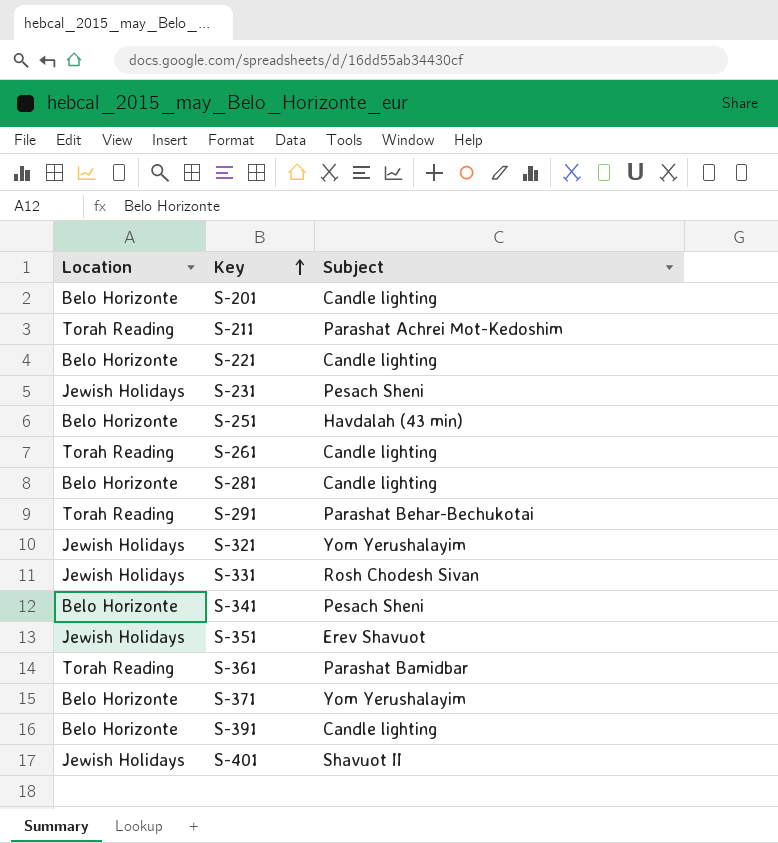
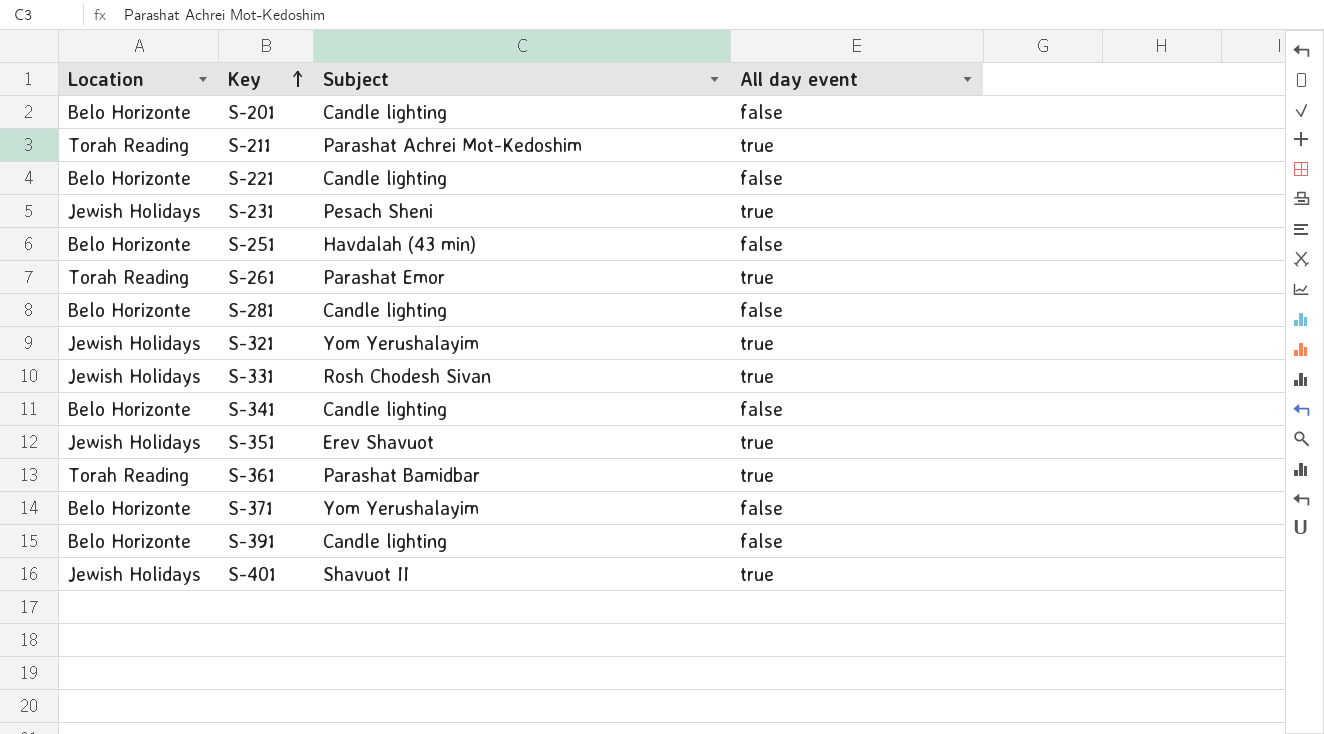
column All day event | position: none -> 4
row S-291: Torah Reading | Parashat Behar-Bechukotai -> none
S-261 | Subject: Candle lighting -> Parashat Emor
S-341 | Subject: Pesach Sheni -> Candle lighting

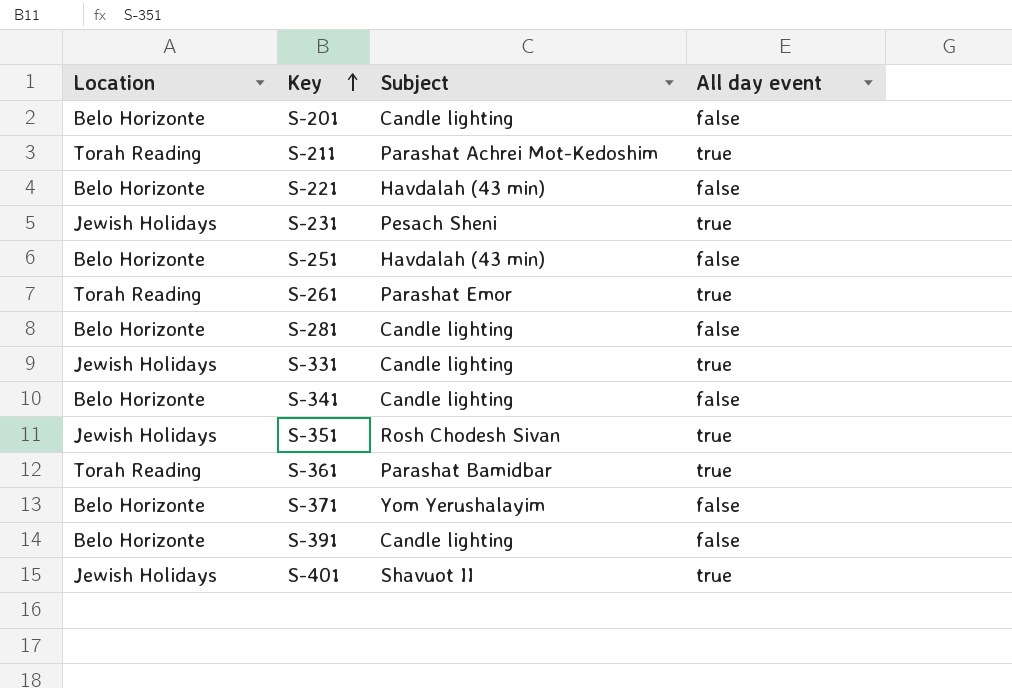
row S-321: Jewish Holidays | Yom Yerushalayim | true -> none
S-221 | Subject: Candle lighting -> Havdalah (43 min)
S-331 | Subject: Rosh Chodesh Sivan -> Candle lighting
S-351 | Subject: Erev Shavuot -> Rosh Chodesh Sivan

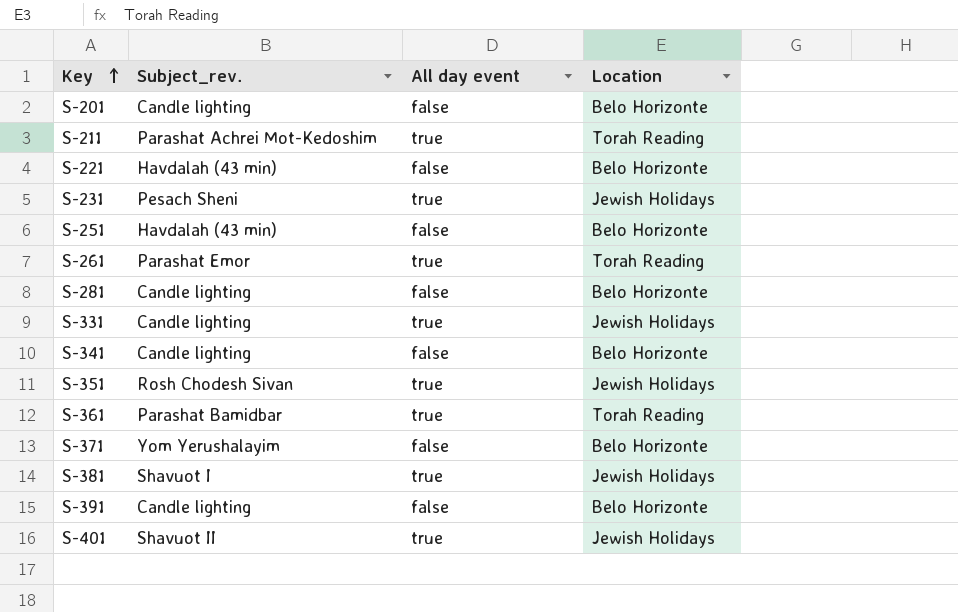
column name: Subject -> Subject_rev.
column Location | position: 1 -> 4
row S-381: none -> Shavuot I | true | Jewish Holidays

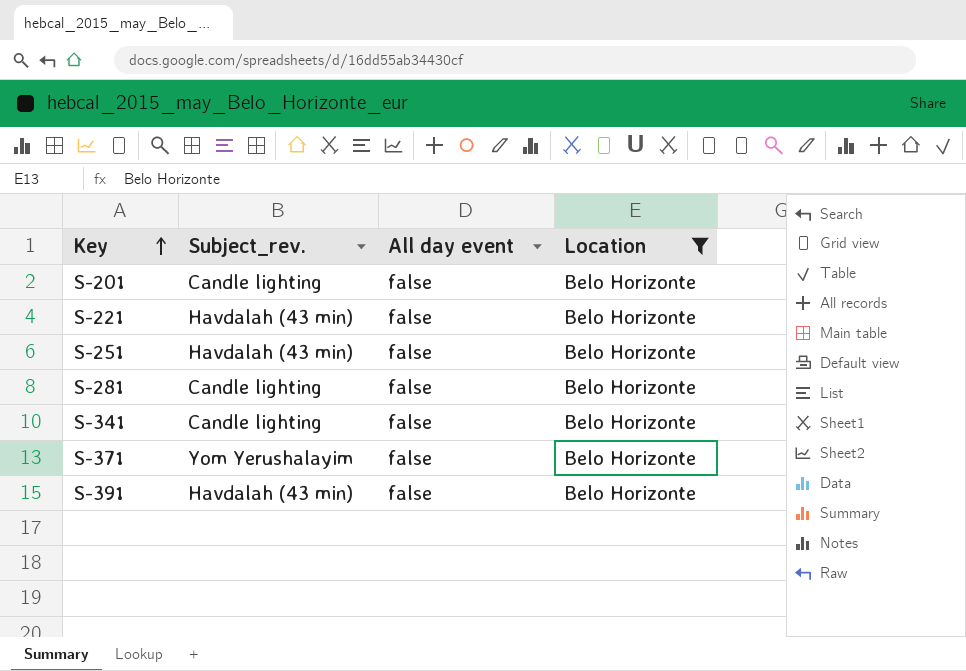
filter: none -> Location = Belo Horizonte
S-391 | Subject_rev.: Candle lighting -> Havdalah (43 min)

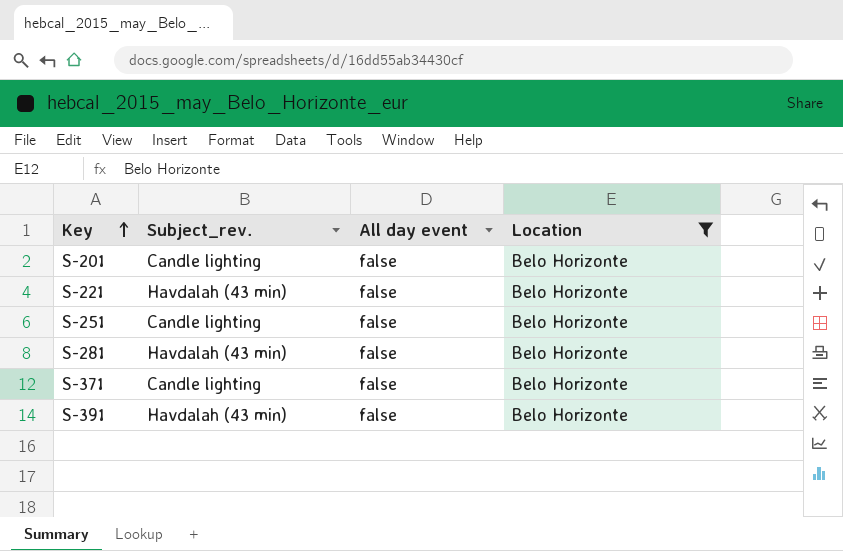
row S-341: Candle lighting | false | Belo Horizonte -> none
S-251 | Subject_rev.: Havdalah (43 min) -> Candle lighting
S-281 | Subject_rev.: Candle lighting -> Havdalah (43 min)
S-371 | Subject_rev.: Yom Yerushalayim -> Candle lighting

